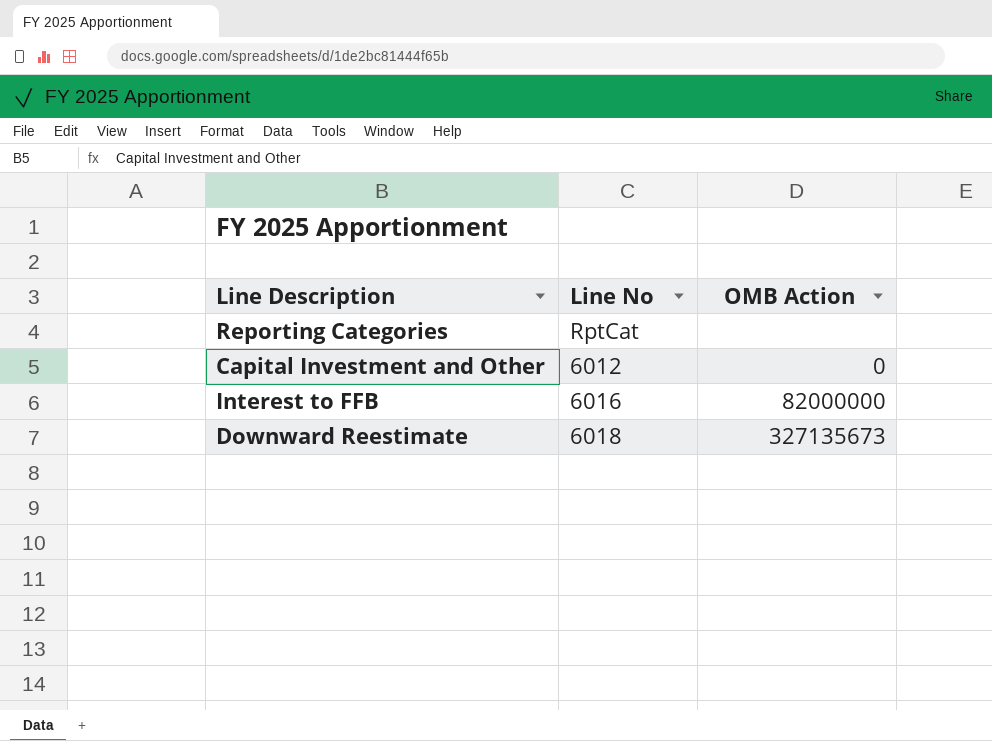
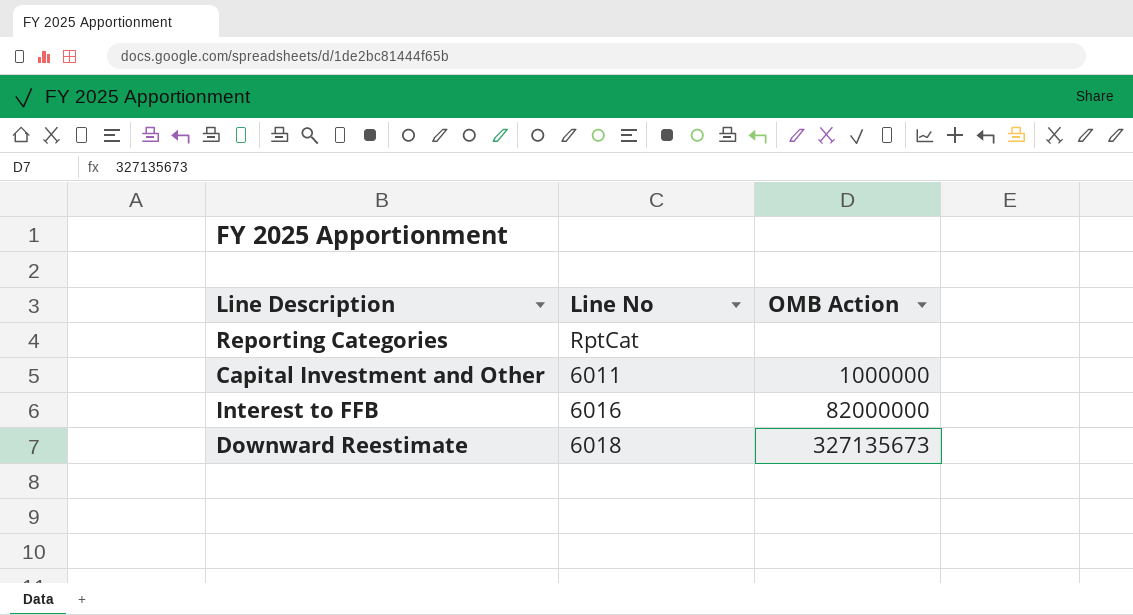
Capital Investment and Other | Line No: 6012 -> 6011
Capital Investment and Other | OMB Action: 0 -> 1000000

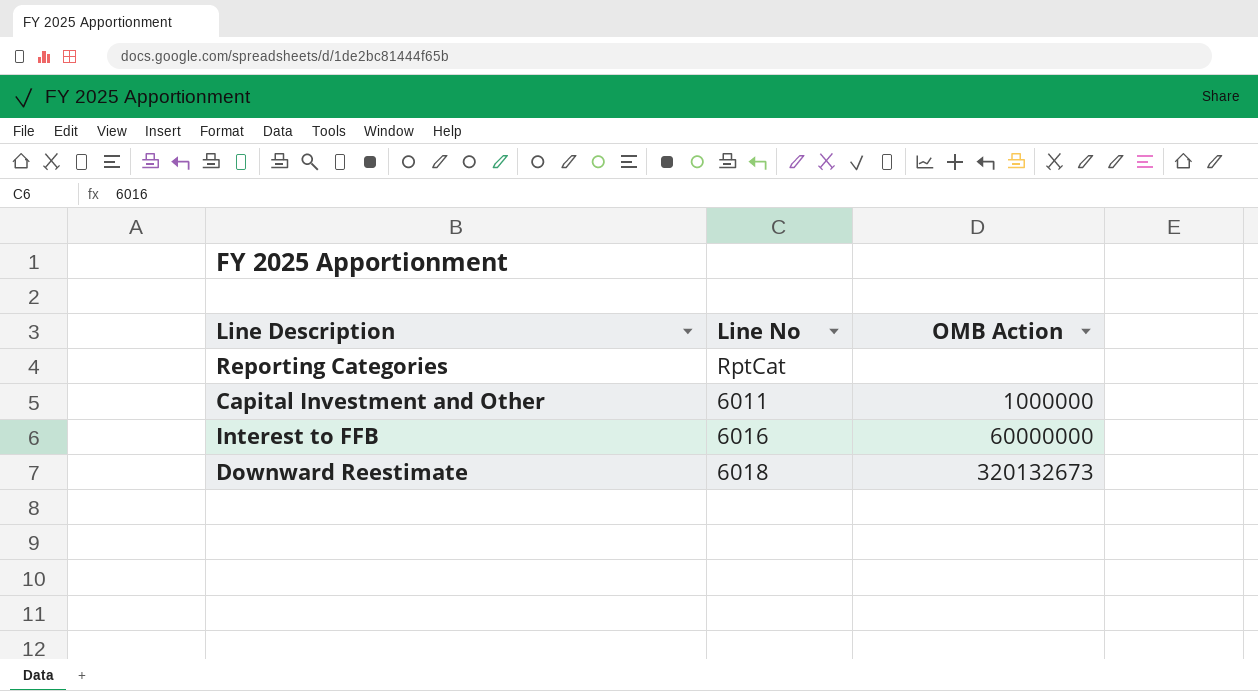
Interest to FFB | OMB Action: 82000000 -> 60000000
Downward Reestimate | OMB Action: 327135673 -> 320132673

